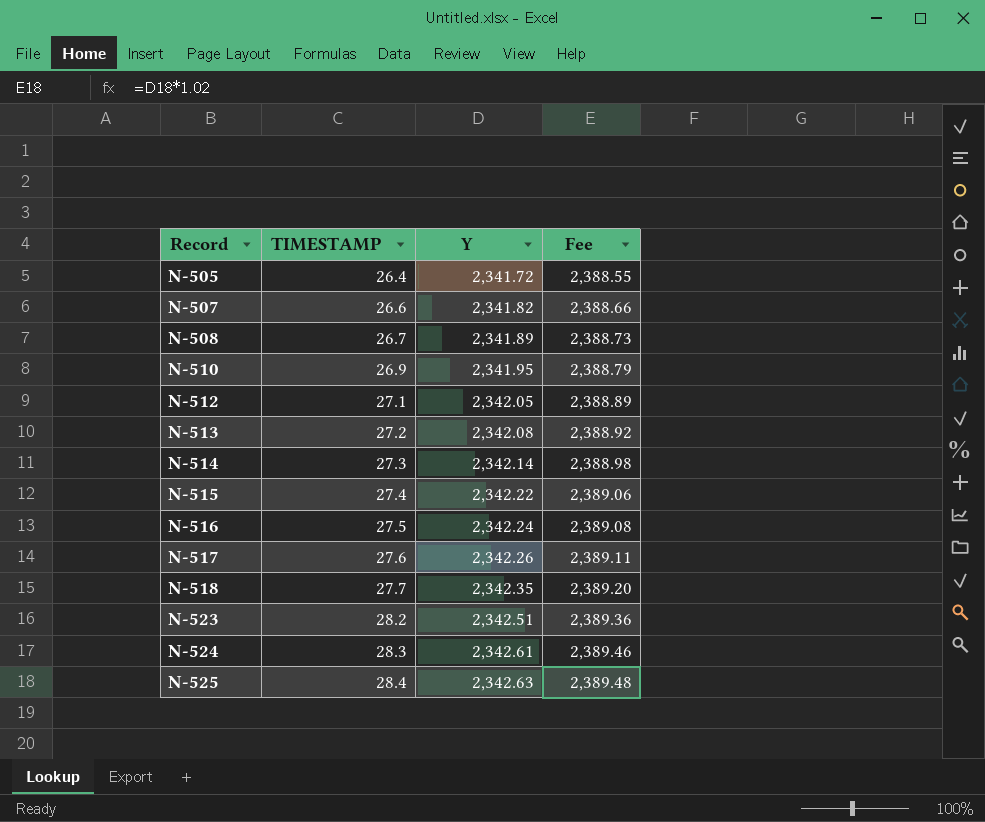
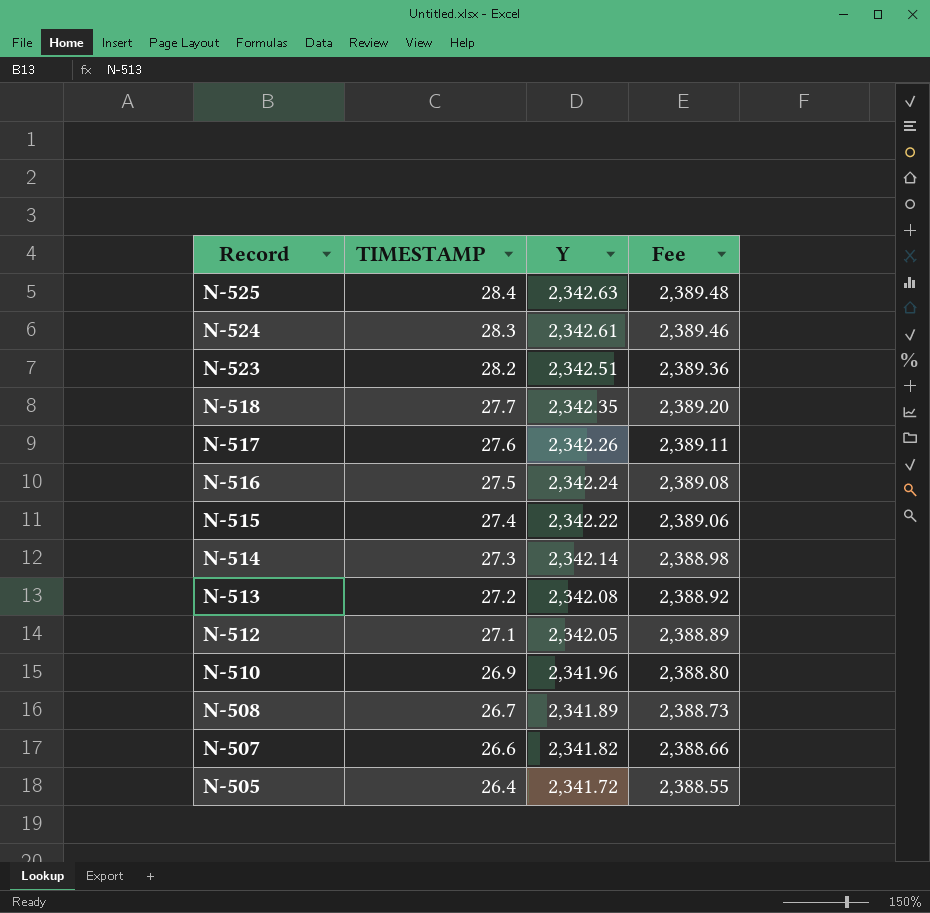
row order: Record ascending -> Record descending
N-510 | Y: 2,341.95 -> 2,341.96
N-510 | Fee: 2,388.79 -> 2,388.80

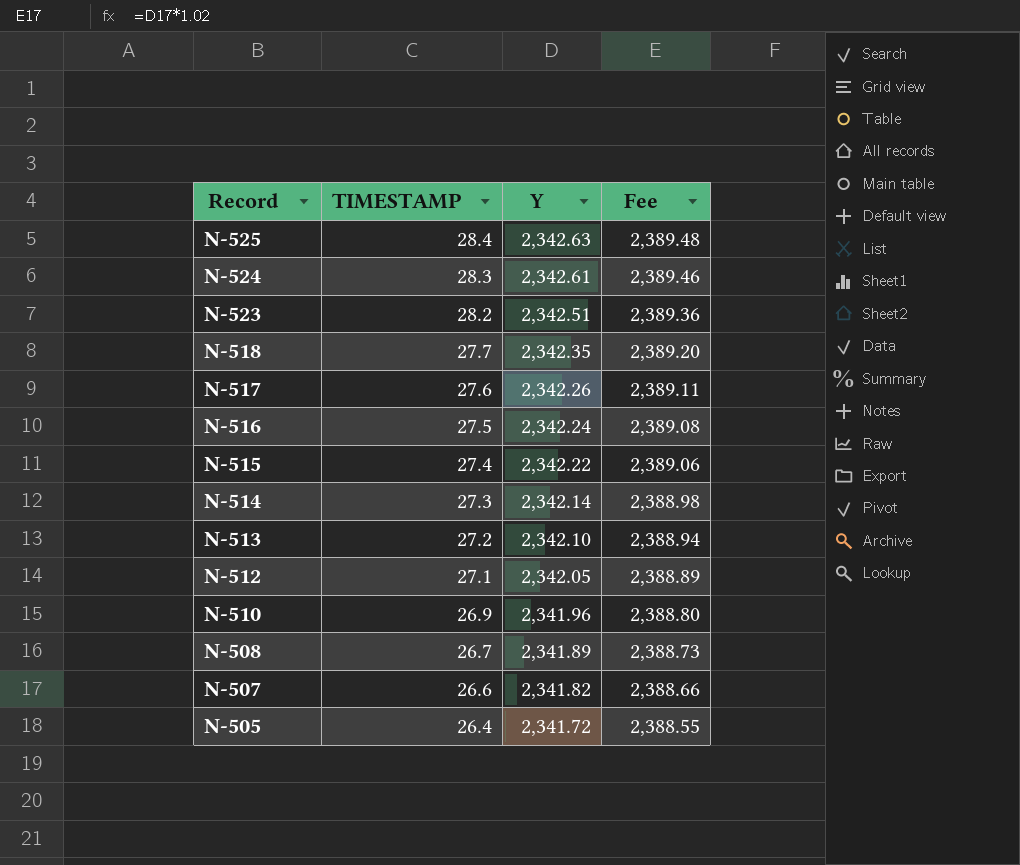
N-513 | Y: 2,342.08 -> 2,342.10
N-513 | Fee: 2,388.92 -> 2,388.94

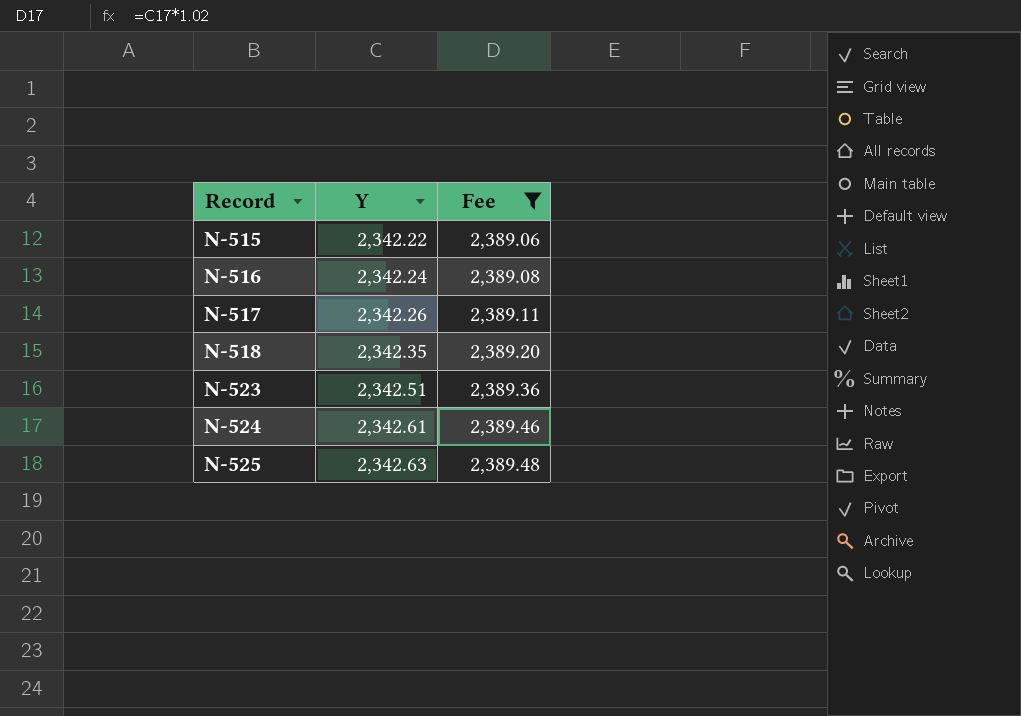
filter: none -> Fee >= 2,389.06
row order: Record descending -> Record ascending
column TIMESTAMP | position: 2 -> none

